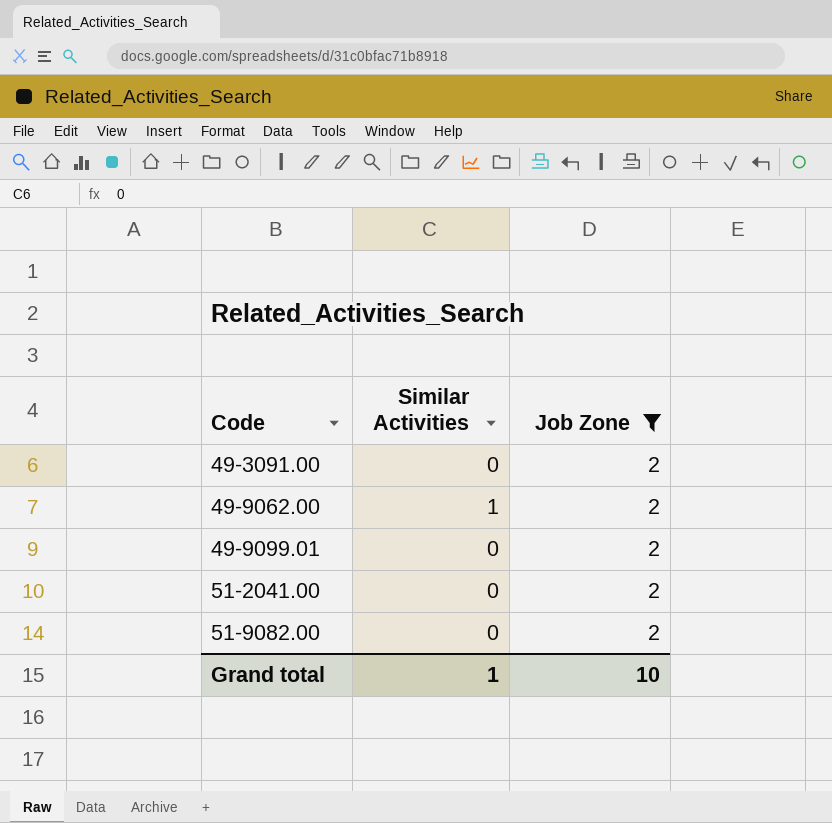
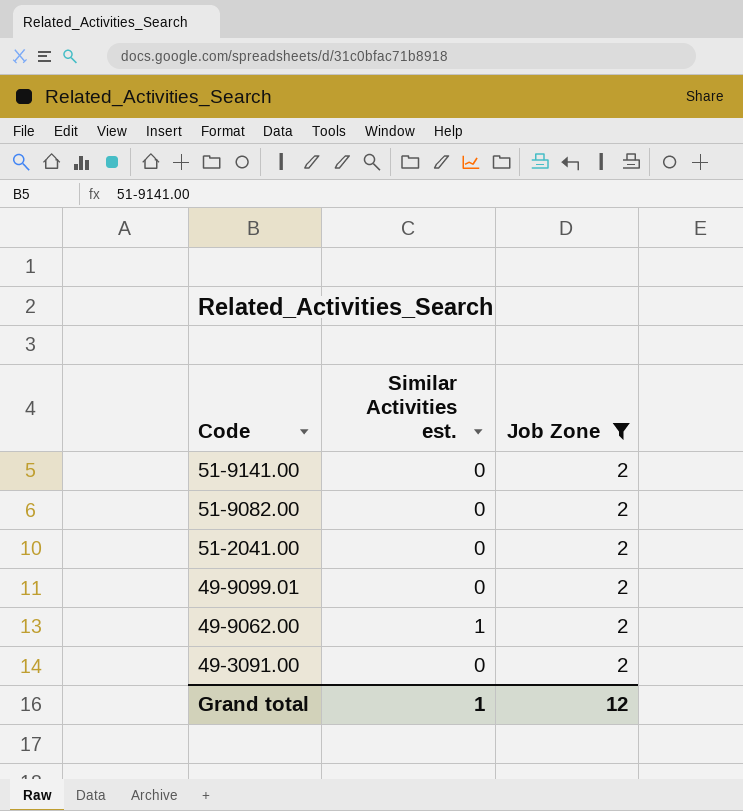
row order: Code ascending -> Code descending
column name: Similar Activities -> Similar Activities est.
row 51-9141.00: none -> 0 | 2
Grand total | Job Zone: 10 -> 12

